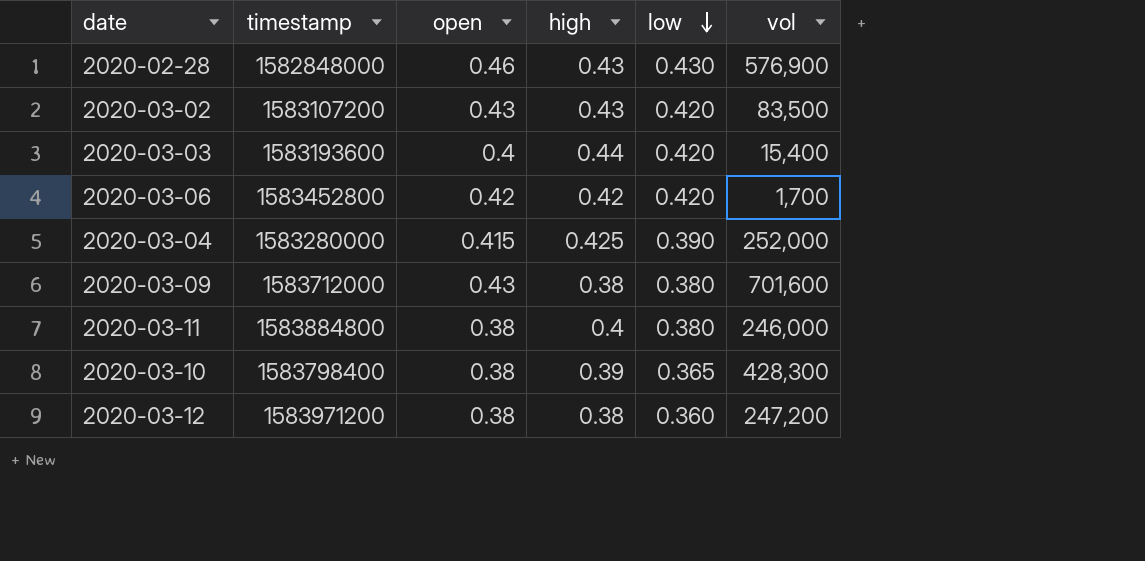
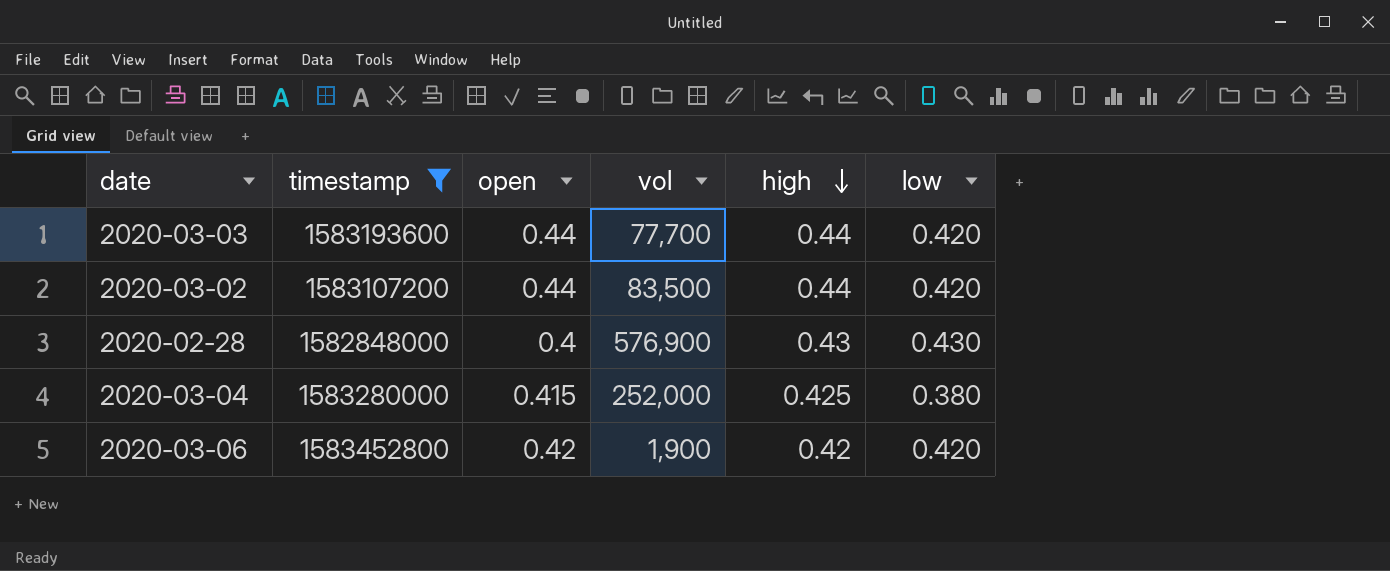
filter: none -> timestamp <= 1583452800
row order: low descending -> high descending
column vol | position: 6 -> 4
2020-03-03 | open: 0.4 -> 0.44
2020-03-03 | vol: 15,400 -> 77,700
2020-03-02 | open: 0.43 -> 0.44
2020-03-02 | high: 0.43 -> 0.44
2020-02-28 | open: 0.46 -> 0.4
2020-03-04 | low: 0.390 -> 0.380
2020-03-06 | vol: 1,700 -> 1,900

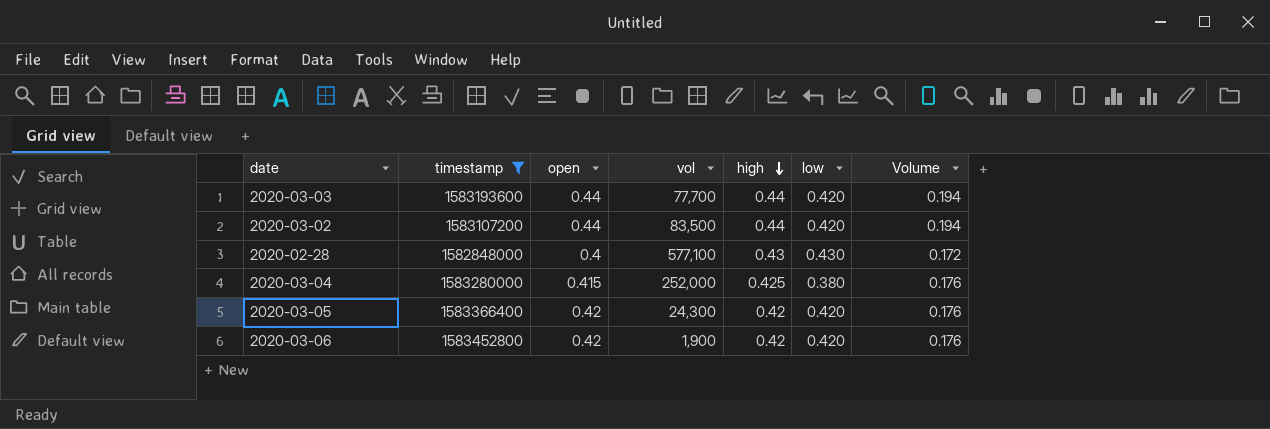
column Volume | formula: none -> [open] * [high]
2020-02-28 | vol: 576,900 -> 577,100
row 2020-03-05: none -> 1583366400 | 0.42 | 24,300 | 0.42 | 0.420 | 0.176

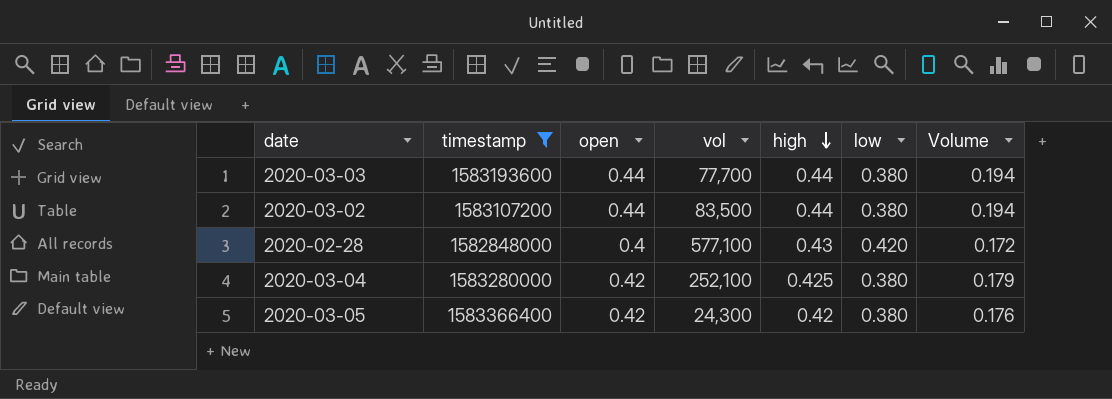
row 2020-03-06: 1583452800 | 0.42 | 1,900 | 0.42 | 0.420 | 0.176 -> none
2020-03-03 | low: 0.420 -> 0.380
2020-03-02 | low: 0.420 -> 0.380
2020-02-28 | low: 0.430 -> 0.420
2020-03-04 | open: 0.415 -> 0.42
2020-03-04 | vol: 252,000 -> 252,100
2020-03-04 | Volume: 0.176 -> 0.179
2020-03-05 | low: 0.420 -> 0.380

